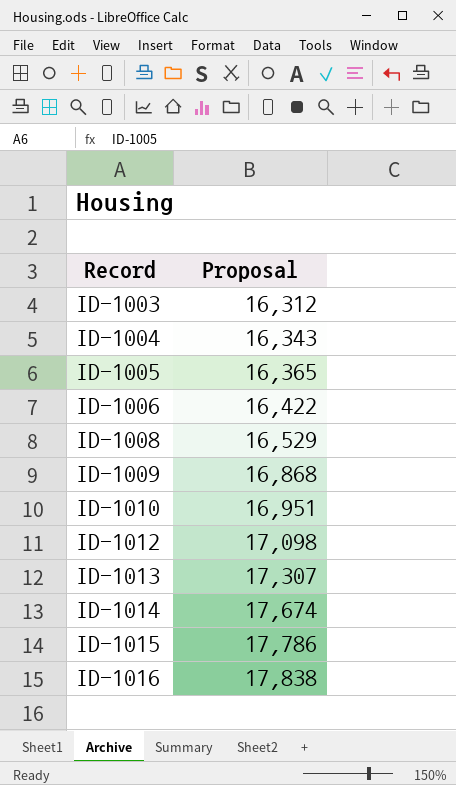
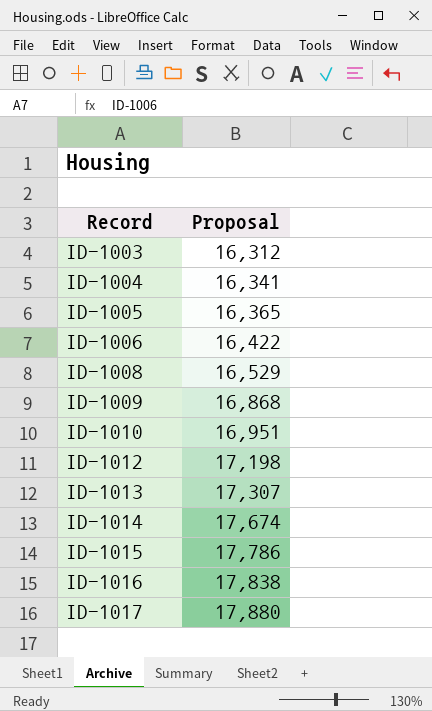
ID-1004 | Proposal: 16,343 -> 16,341
ID-1012 | Proposal: 17,098 -> 17,198
row ID-1017: none -> 17,880

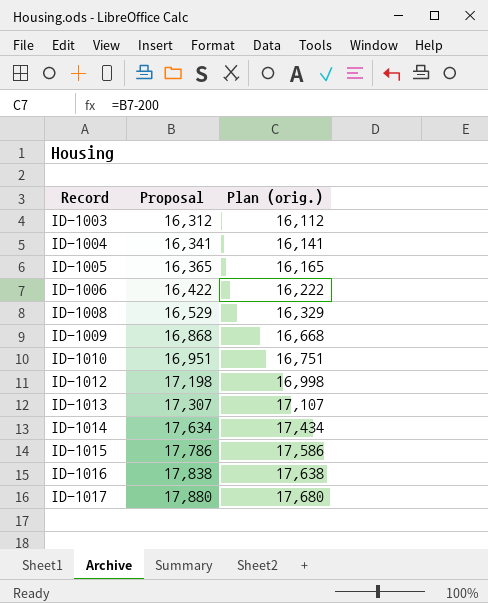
column Plan (orig.) | formula: none -> [Proposal] - 200
ID-1014 | Proposal: 17,674 -> 17,634

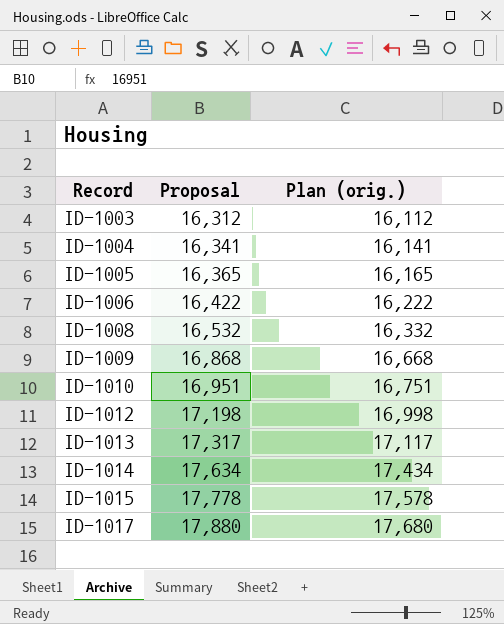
row ID-1016: 17,838 | 17,638 -> none
ID-1008 | Proposal: 16,529 -> 16,532
ID-1008 | Plan (orig.): 16,329 -> 16,332
ID-1013 | Proposal: 17,307 -> 17,317
ID-1013 | Plan (orig.): 17,107 -> 17,117
ID-1015 | Proposal: 17,786 -> 17,778
ID-1015 | Plan (orig.): 17,586 -> 17,578

